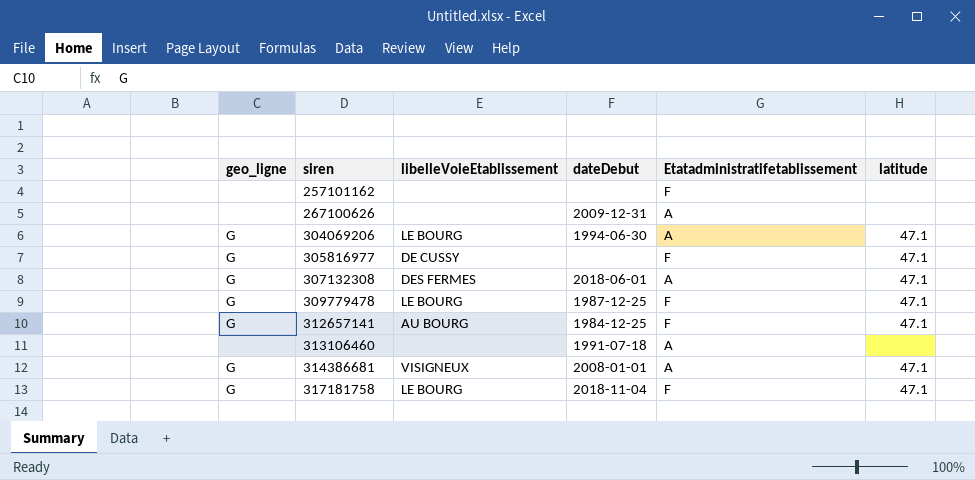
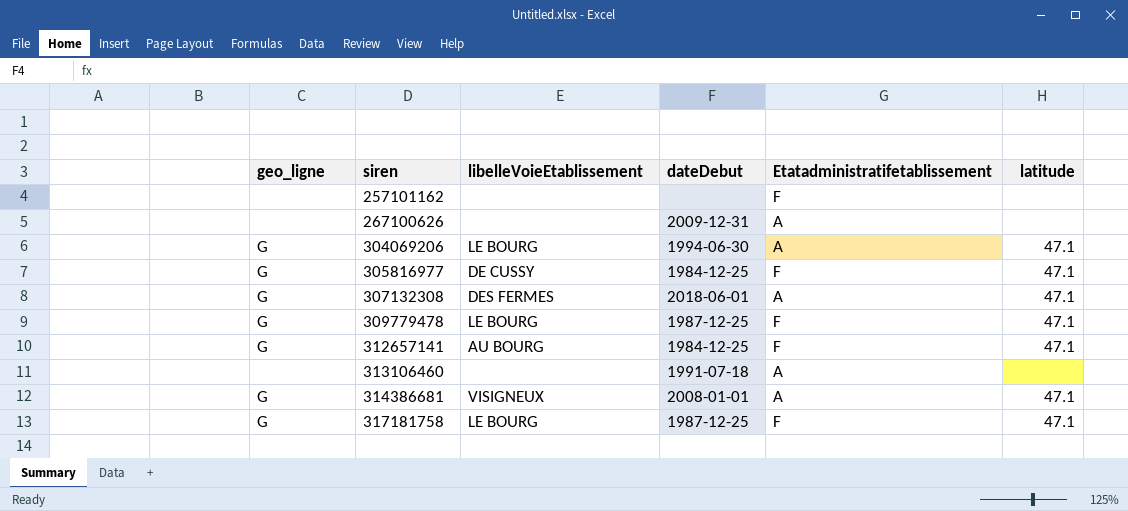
305816977 | dateDebut: none -> 1984-12-25
317181758 | dateDebut: 2018-11-04 -> 1987-12-25

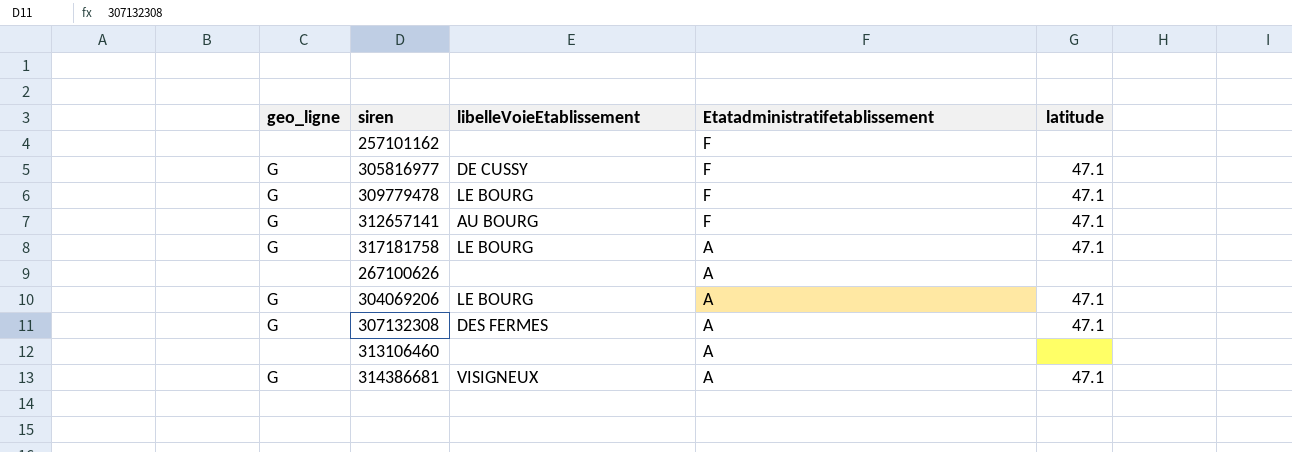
row order: siren ascending -> Etatadministratifetablissement descending
column dateDebut | position: 4 -> none
317181758 | Etatadministratifetablissement: F -> A

